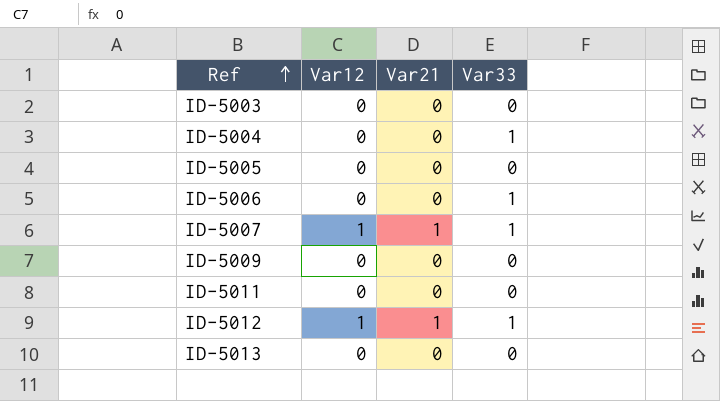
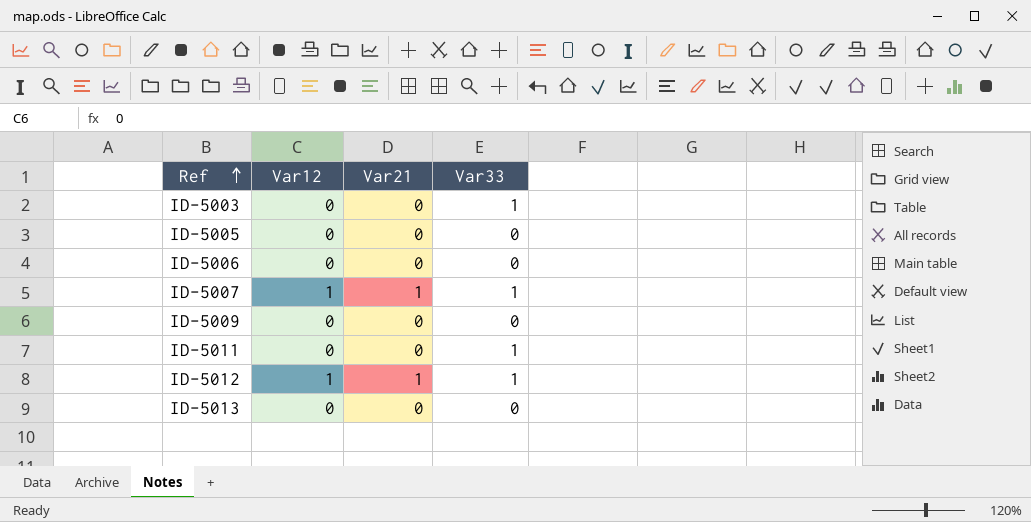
row ID-5004: 0 | 0 | 1 -> none
ID-5003 | Var33: 0 -> 1
ID-5006 | Var33: 1 -> 0
ID-5011 | Var33: 0 -> 1

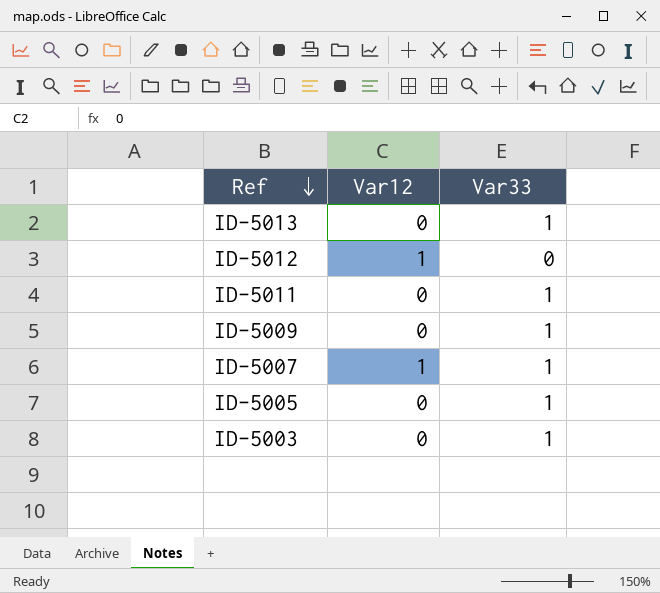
row order: Ref ascending -> Ref descending
column Var21 | position: 3 -> none
row ID-5006: 0 | 0 | 0 -> none
ID-5013 | Var33: 0 -> 1
ID-5012 | Var33: 1 -> 0
ID-5009 | Var33: 0 -> 1
ID-5005 | Var33: 0 -> 1

